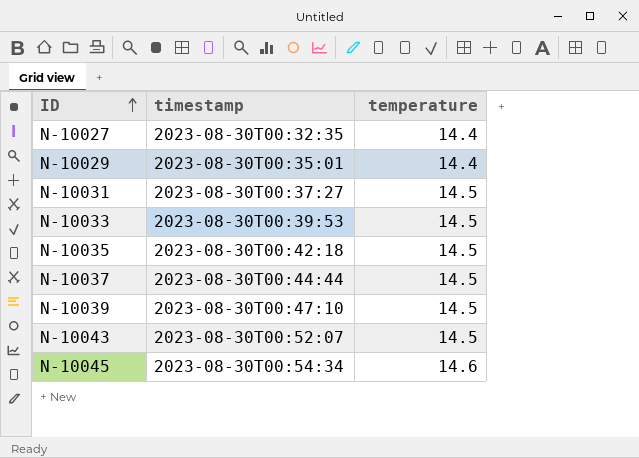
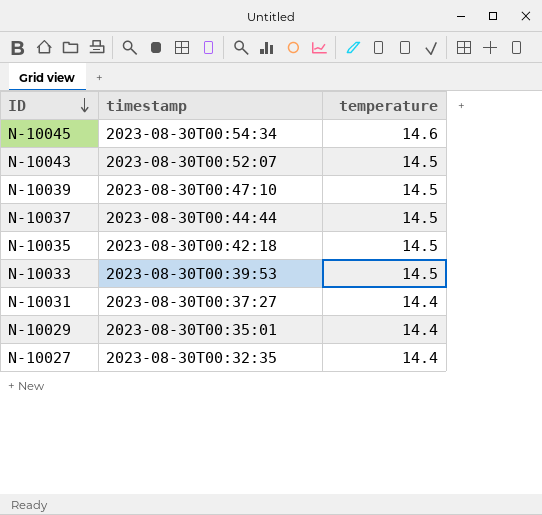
row order: ID ascending -> ID descending
N-10031 | temperature: 14.5 -> 14.4

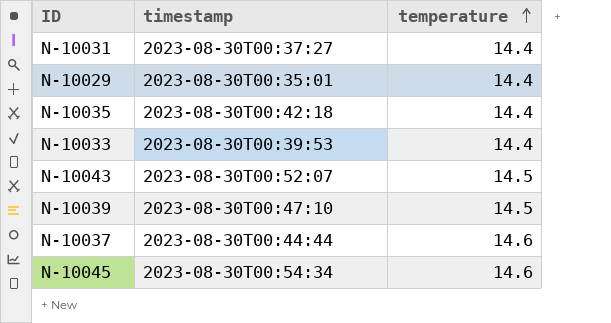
row order: ID descending -> temperature ascending
row N-10027: 2023-08-30T00:32:35 | 14.4 -> none
N-10035 | temperature: 14.5 -> 14.4
N-10033 | temperature: 14.5 -> 14.4
N-10037 | temperature: 14.5 -> 14.6

